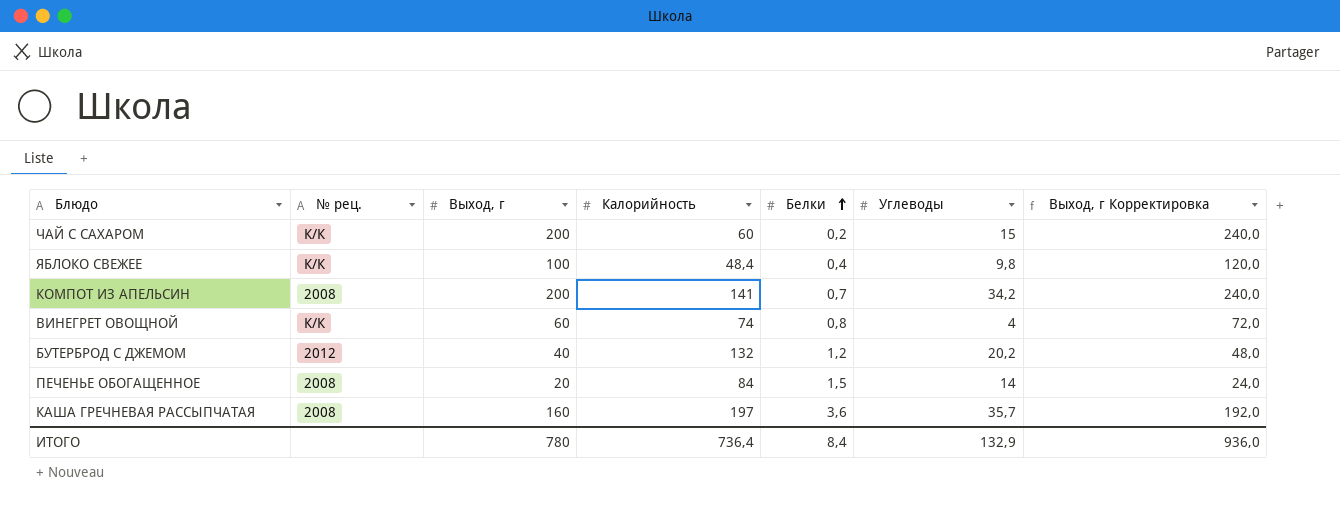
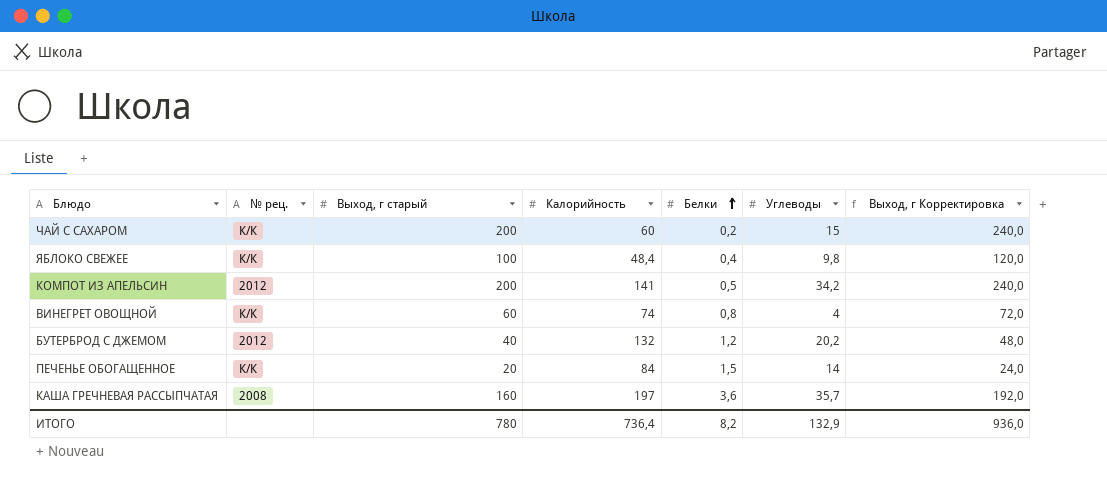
column name: Выход, г -> Выход, г старый
КОМПОТ ИЗ АПЕЛЬСИН | № рец.: 2008 -> 2012
КОМПОТ ИЗ АПЕЛЬСИН | Белки: 0,7 -> 0,5
ПЕЧЕНЬЕ ОБОГАЩЕННОЕ | № рец.: 2008 -> К/К
ИТОГО | Белки: 8,4 -> 8,2

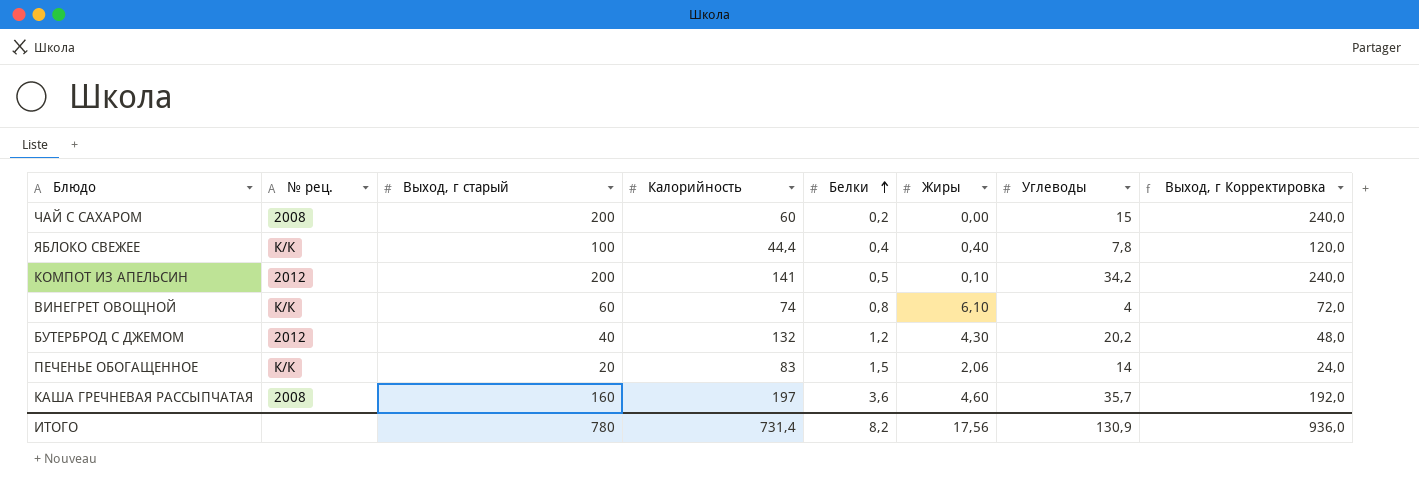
column Жиры | position: none -> 6
ЧАЙ С САХАРОМ | № рец.: К/К -> 2008
ЯБЛОКО СВЕЖЕЕ | Калорийность: 48,4 -> 44,4
ЯБЛОКО СВЕЖЕЕ | Углеводы: 9,8 -> 7,8
ПЕЧЕНЬЕ ОБОГАЩЕННОЕ | Калорийность: 84 -> 83
ИТОГО | Калорийность: 736,4 -> 731,4
ИТОГО | Углеводы: 132,9 -> 130,9

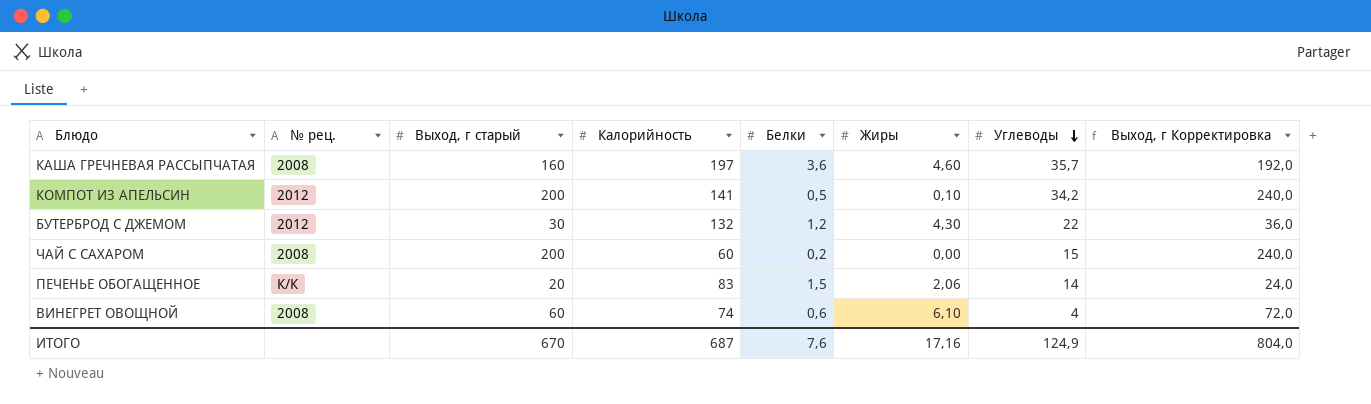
row order: Белки ascending -> Углеводы descending
row ЯБЛОКО СВЕЖЕЕ: К/К | 100 | 44,4 | 0,4 | 0,40 | 7,8 | 120,0 -> none
БУТЕРБРОД С ДЖЕМОМ | Выход, г старый: 40 -> 30
БУТЕРБРОД С ДЖЕМОМ | Углеводы: 20,2 -> 22
БУТЕРБРОД С ДЖЕМОМ | Выход, г Корректировка: 48,0 -> 36,0
ВИНЕГРЕТ ОВОЩНОЙ | № рец.: К/К -> 2008
ВИНЕГРЕТ ОВОЩНОЙ | Белки: 0,8 -> 0,6
ИТОГО | Выход, г старый: 780 -> 670
ИТОГО | Калорийность: 731,4 -> 687
ИТОГО | Белки: 8,2 -> 7,6
ИТОГО | Жиры: 17,56 -> 17,16
ИТОГО | Углеводы: 130,9 -> 124,9
ИТОГО | Выход, г Корректировка: 936,0 -> 804,0

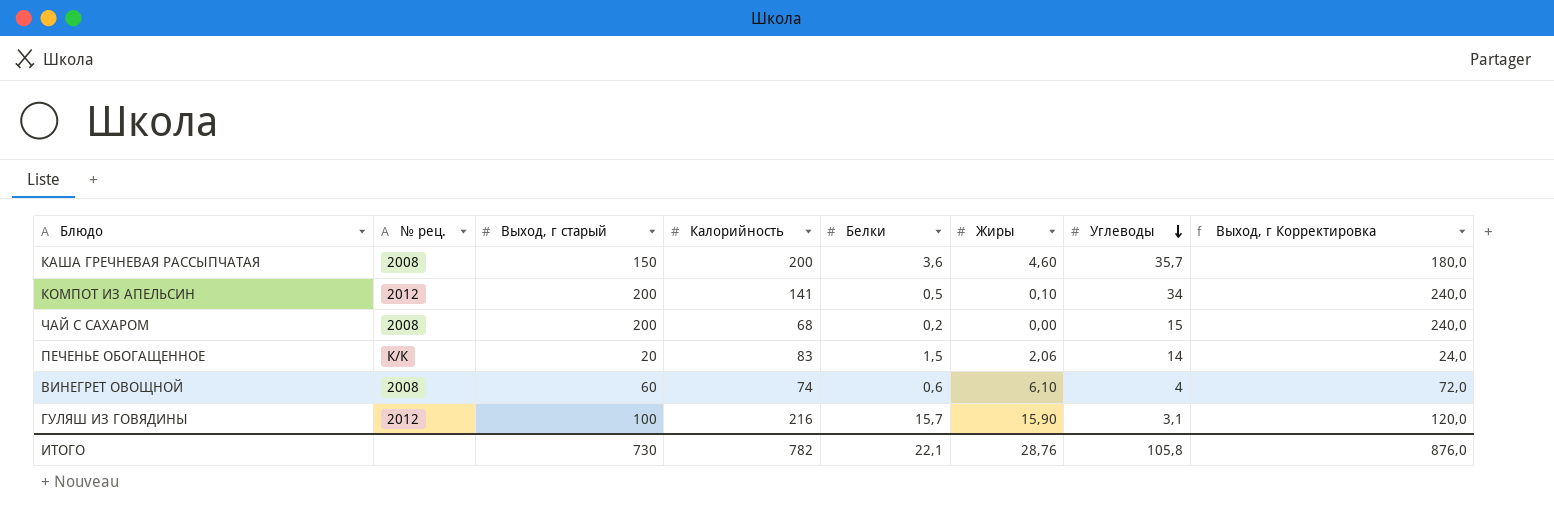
row БУТЕРБРОД С ДЖЕМОМ: 2012 | 30 | 132 | 1,2 | 4,30 | 22 | 36,0 -> none
КАША ГРЕЧНЕВАЯ РАССЫПЧАТАЯ | Выход, г старый: 160 -> 150
КАША ГРЕЧНЕВАЯ РАССЫПЧАТАЯ | Калорийность: 197 -> 200
КАША ГРЕЧНЕВАЯ РАССЫПЧАТАЯ | Выход, г Корректировка: 192,0 -> 180,0
КОМПОТ ИЗ АПЕЛЬСИН | Углеводы: 34,2 -> 34
ЧАЙ С САХАРОМ | Калорийность: 60 -> 68
row ГУЛЯШ ИЗ ГОВЯДИНЫ: none -> 2012 | 100 | 216 | 15,7 | 15,90 | 3,1 | 120,0
ИТОГО | Выход, г старый: 670 -> 730
ИТОГО | Калорийность: 687 -> 782
ИТОГО | Белки: 7,6 -> 22,1
ИТОГО | Жиры: 17,16 -> 28,76
ИТОГО | Углеводы: 124,9 -> 105,8
ИТОГО | Выход, г Корректировка: 804,0 -> 876,0

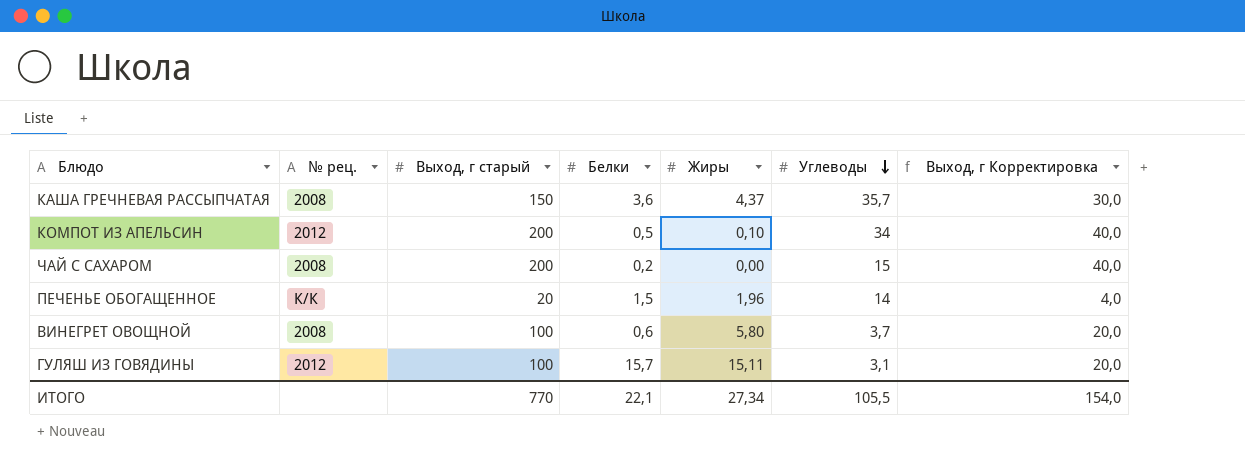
column Калорийность | position: 4 -> none
column Выход, г Корректировка | formula: [Выход, г старый] * 1,2 -> [Выход, г старый] * 0,2
КАША ГРЕЧНЕВАЯ РАССЫПЧАТАЯ | Жиры: 4,60 -> 4,37
ПЕЧЕНЬЕ ОБОГАЩЕННОЕ | Жиры: 2,06 -> 1,96
ВИНЕГРЕТ ОВОЩНОЙ | Выход, г старый: 60 -> 100
ВИНЕГРЕТ ОВОЩНОЙ | Жиры: 6,10 -> 5,80
ВИНЕГРЕТ ОВОЩНОЙ | Углеводы: 4 -> 3,7
ГУЛЯШ ИЗ ГОВЯДИНЫ | Жиры: 15,90 -> 15,11
ИТОГО | Выход, г старый: 730 -> 770
ИТОГО | Жиры: 28,76 -> 27,34
ИТОГО | Углеводы: 105,8 -> 105,5
ИТОГО | Выход, г Корректировка: 876,0 -> 154,0

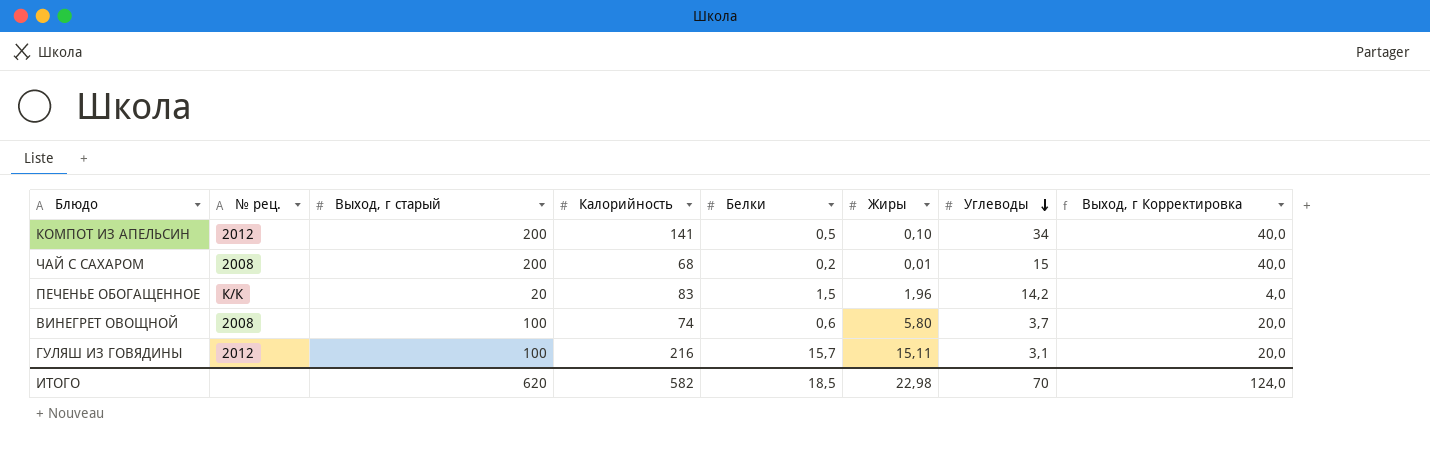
column Калорийность | position: none -> 4
row КАША ГРЕЧНЕВАЯ РАССЫПЧАТАЯ: 2008 | 150 | 3,6 | 4,37 | 35,7 | 30,0 -> none
ЧАЙ С САХАРОМ | Жиры: 0,00 -> 0,01
ПЕЧЕНЬЕ ОБОГАЩЕННОЕ | Углеводы: 14 -> 14,2
ИТОГО | Выход, г старый: 770 -> 620
ИТОГО | Белки: 22,1 -> 18,5
ИТОГО | Жиры: 27,34 -> 22,98
ИТОГО | Углеводы: 105,5 -> 70
ИТОГО | Выход, г Корректировка: 154,0 -> 124,0

